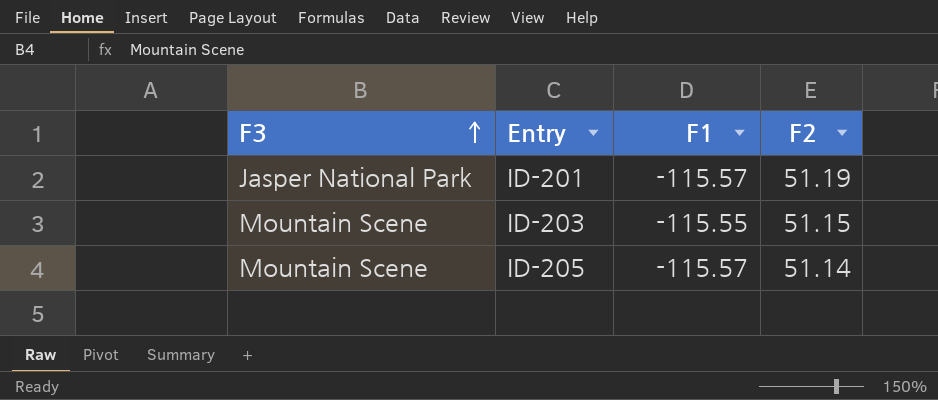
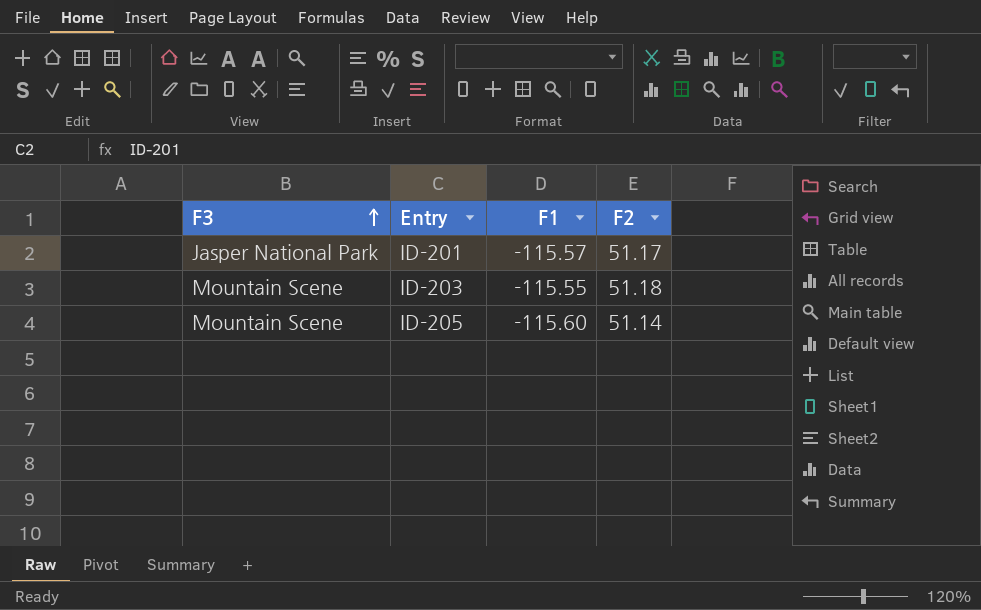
ID-201 | F2: 51.19 -> 51.17
ID-203 | F2: 51.15 -> 51.18
ID-205 | F1: -115.57 -> -115.60

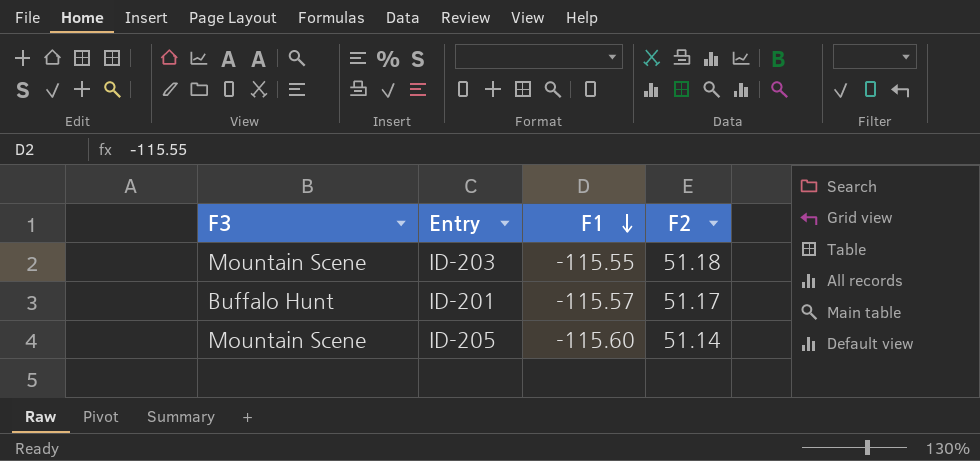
row order: F3 ascending -> F1 descending
ID-201 | F3: Jasper National Park -> Buffalo Hunt

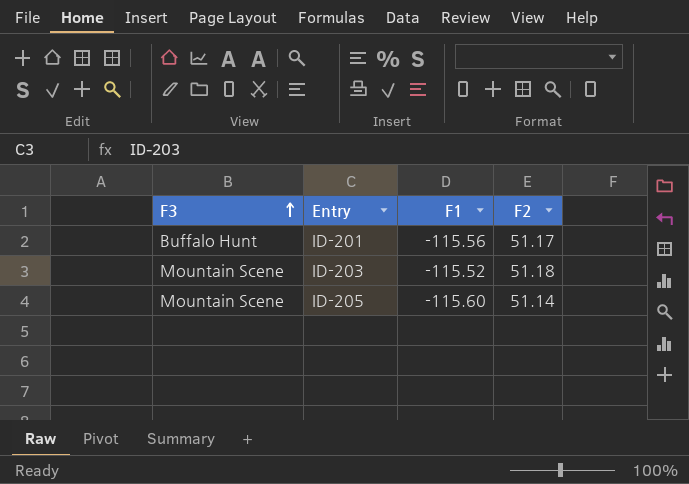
row order: F1 descending -> F3 ascending
ID-201 | F1: -115.57 -> -115.56
ID-203 | F1: -115.55 -> -115.52

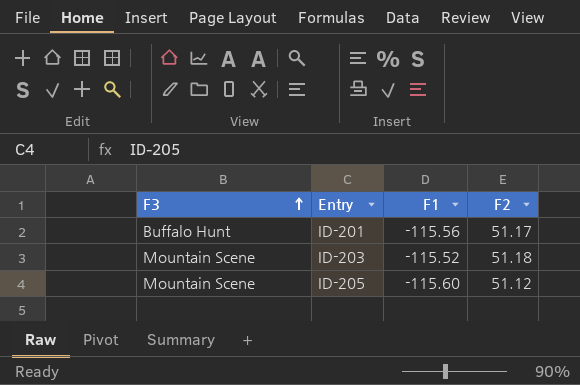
ID-205 | F2: 51.14 -> 51.12

